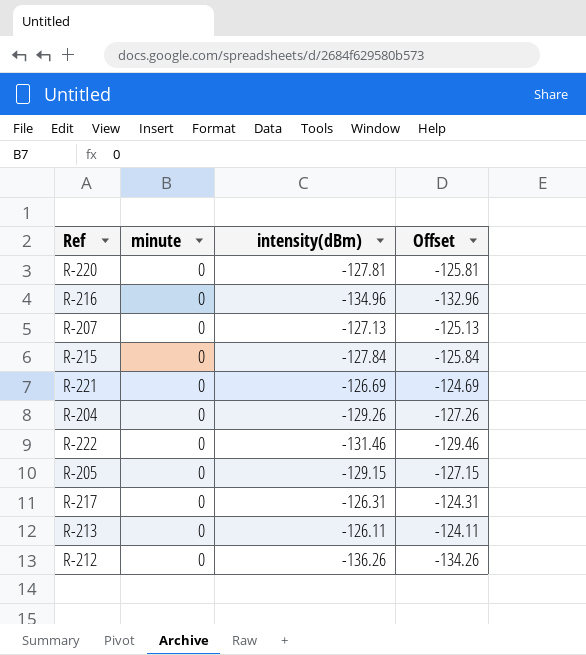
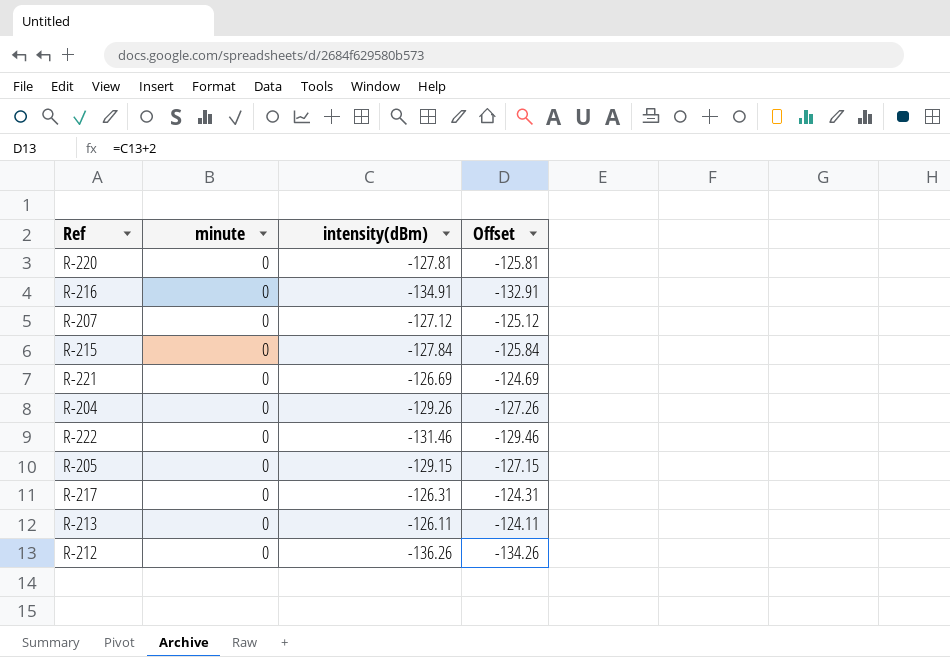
R-216 | intensity(dBm): -134.96 -> -134.91
R-216 | Offset: -132.96 -> -132.91
R-207 | intensity(dBm): -127.13 -> -127.12
R-207 | Offset: -125.13 -> -125.12

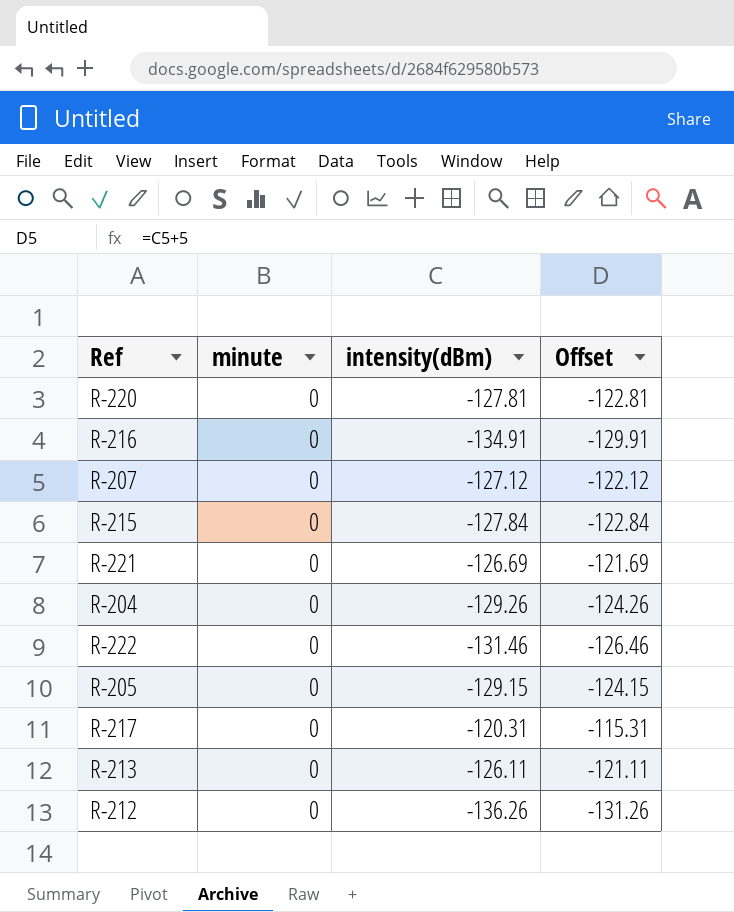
column Offset | formula: [intensity(dBm)] + 2 -> [intensity(dBm)] + 5
R-217 | intensity(dBm): -126.31 -> -120.31

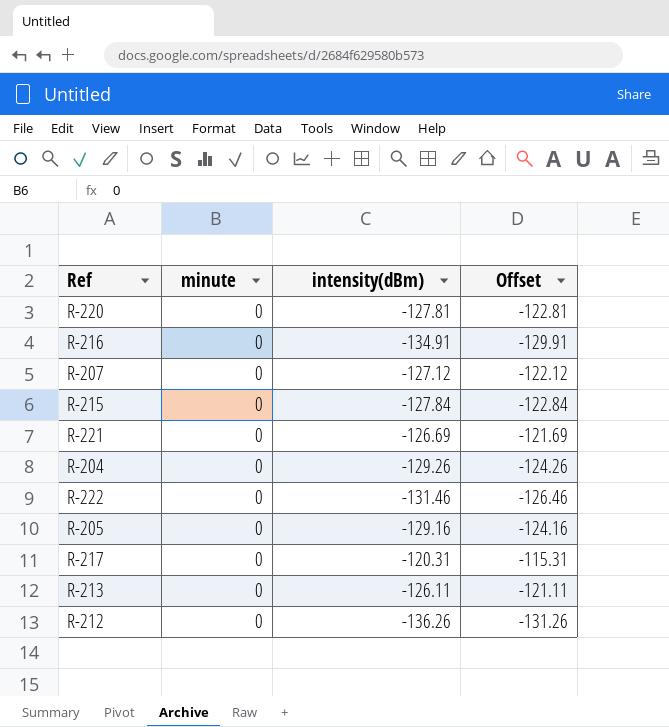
R-205 | intensity(dBm): -129.15 -> -129.16
R-205 | Offset: -124.15 -> -124.16

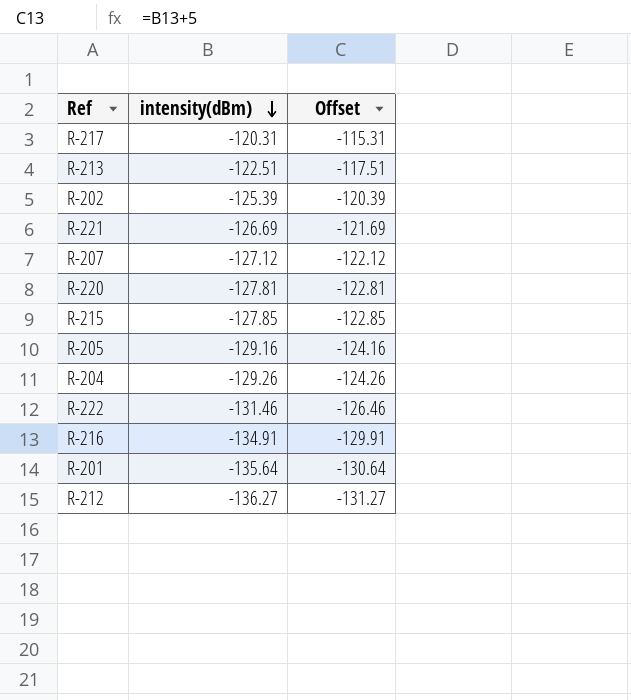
row order: none -> intensity(dBm) descending
column minute | position: 2 -> none
R-213 | intensity(dBm): -126.11 -> -122.51
R-213 | Offset: -121.11 -> -117.51
row R-202: none -> -125.39 | -120.39
R-215 | intensity(dBm): -127.84 -> -127.85
R-215 | Offset: -122.84 -> -122.85
row R-201: none -> -135.64 | -130.64
R-212 | intensity(dBm): -136.26 -> -136.27
R-212 | Offset: -131.26 -> -131.27

